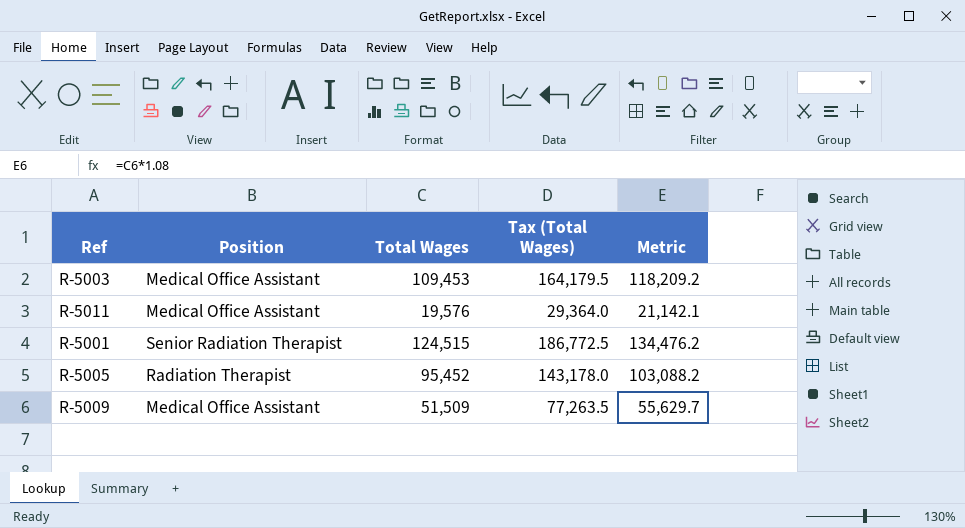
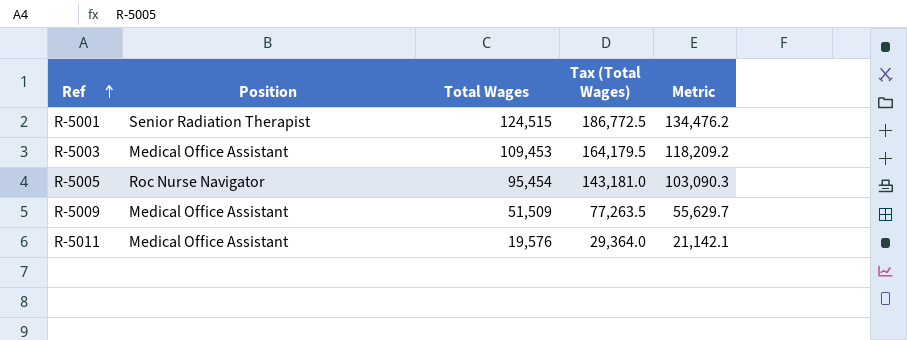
row order: none -> Ref ascending
R-5005 | Position: Radiation Therapist -> Roc Nurse Navigator
R-5005 | Total Wages: 95,452 -> 95,454
R-5005 | Tax (Total Wages): 143,178.0 -> 143,181.0
R-5005 | Metric: 103,088.2 -> 103,090.3

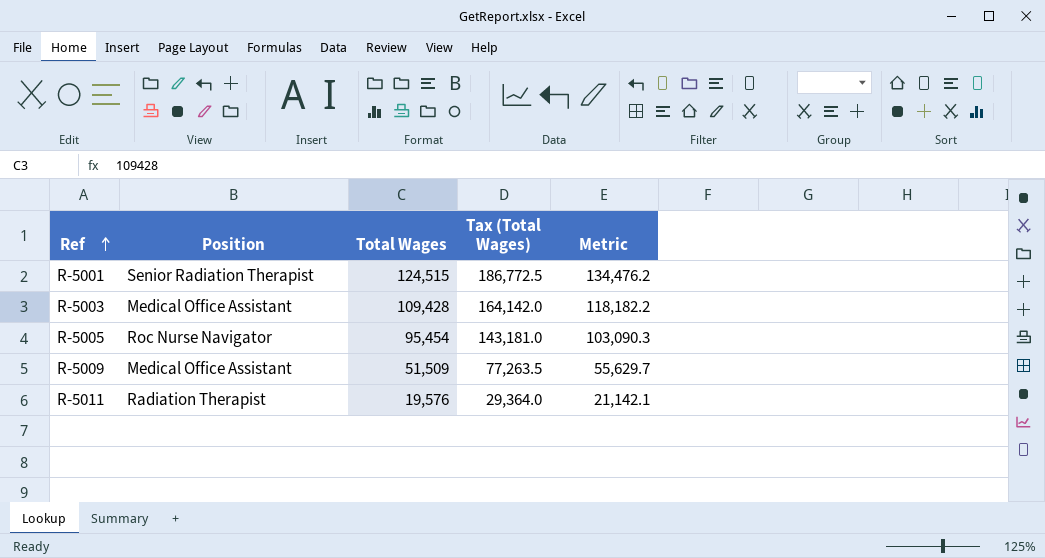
R-5003 | Total Wages: 109,453 -> 109,428
R-5003 | Tax (Total Wages): 164,179.5 -> 164,142.0
R-5003 | Metric: 118,209.2 -> 118,182.2
R-5011 | Position: Medical Office Assistant -> Radiation Therapist

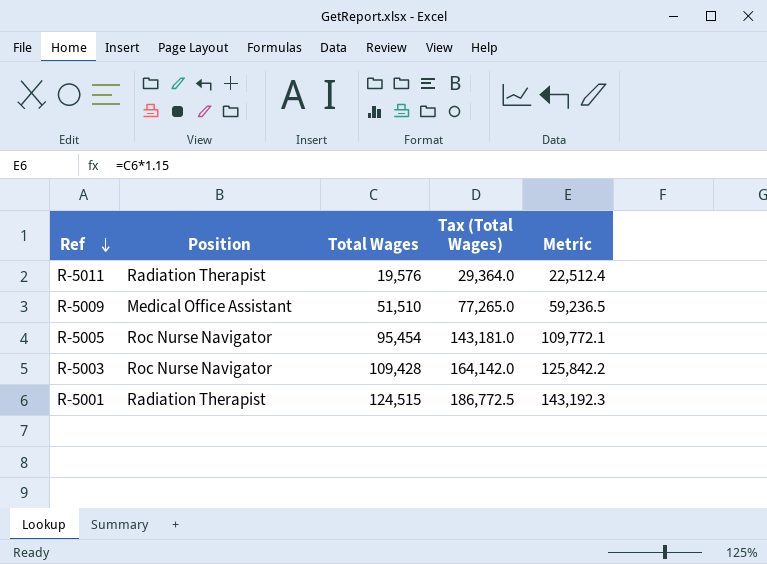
row order: Ref ascending -> Ref descending
column Metric | formula: [Total Wages] * 1.08 -> [Total Wages] * 1.15
R-5009 | Total Wages: 51,509 -> 51,510
R-5009 | Tax (Total Wages): 77,263.5 -> 77,265.0
R-5003 | Position: Medical Office Assistant -> Roc Nurse Navigator
R-5001 | Position: Senior Radiation Therapist -> Radiation Therapist

